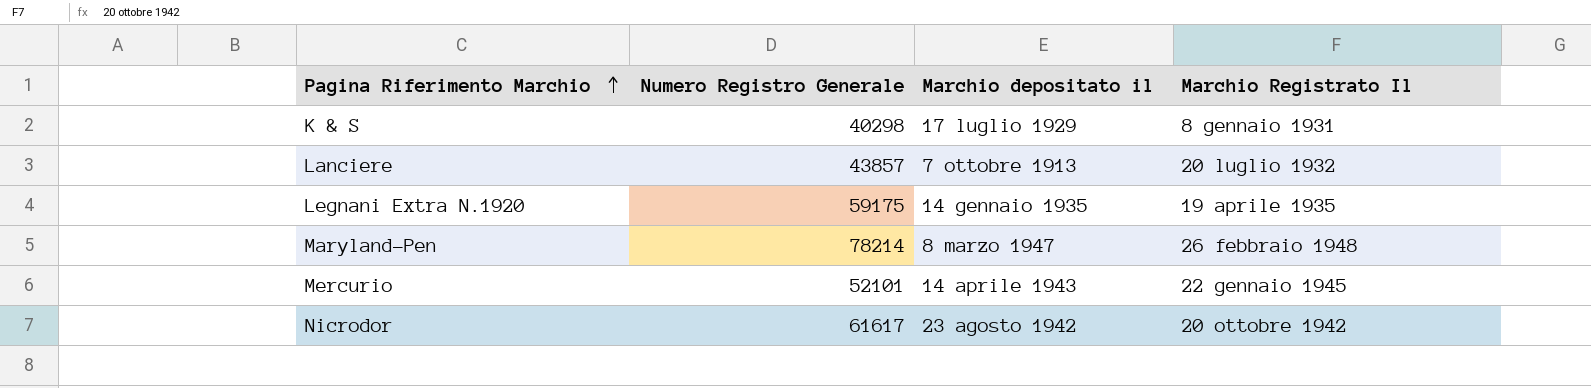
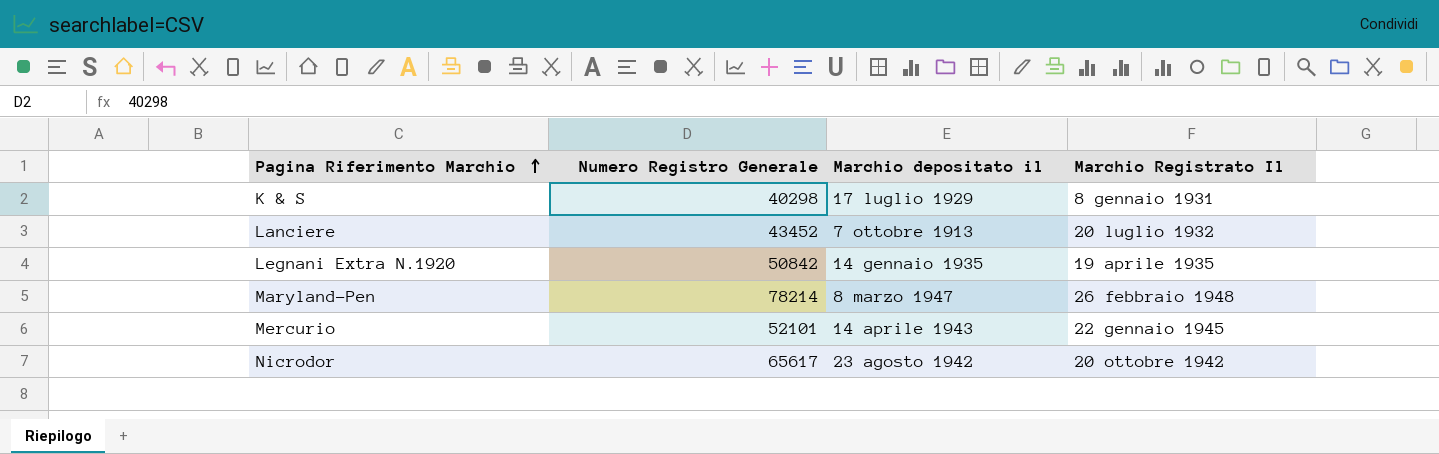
Lanciere | Numero Registro Generale: 43857 -> 43452
Legnani Extra N.1920 | Numero Registro Generale: 59175 -> 50842
Nicrodor | Numero Registro Generale: 61617 -> 65617

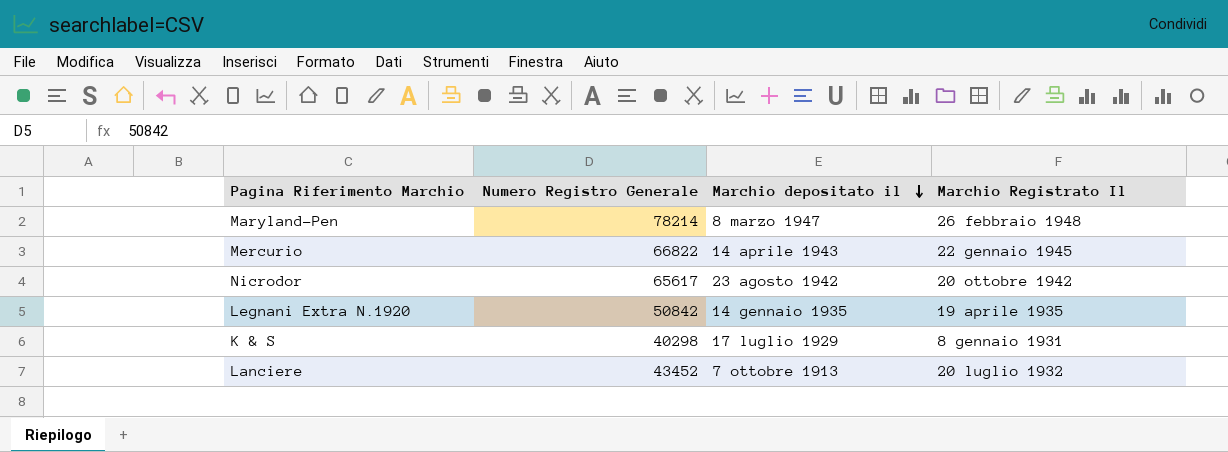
row order: Pagina Riferimento Marchio ascending -> Marchio depositato il descending
Mercurio | Numero Registro Generale: 52101 -> 66822

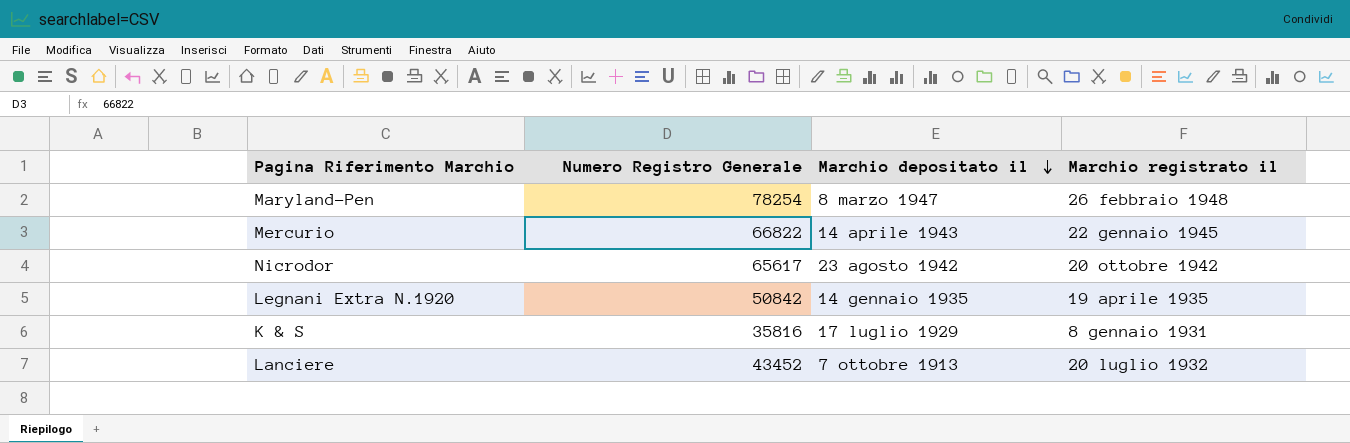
column name: Marchio Registrato Il -> Marchio registrato il
Maryland-Pen | Numero Registro Generale: 78214 -> 78254
K & S | Numero Registro Generale: 40298 -> 35816

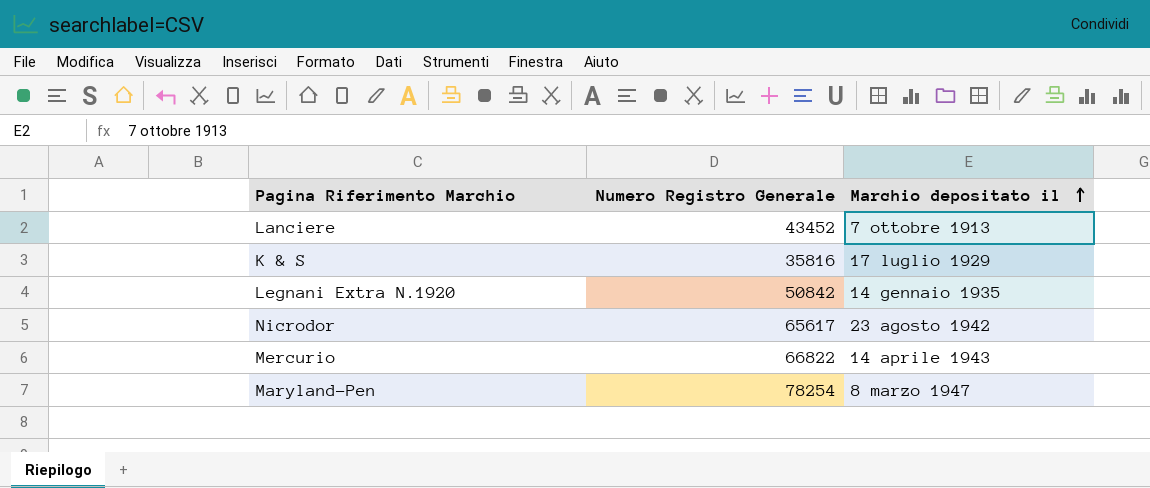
row order: Marchio depositato il descending -> Marchio depositato il ascending
column Marchio registrato il | position: 4 -> none

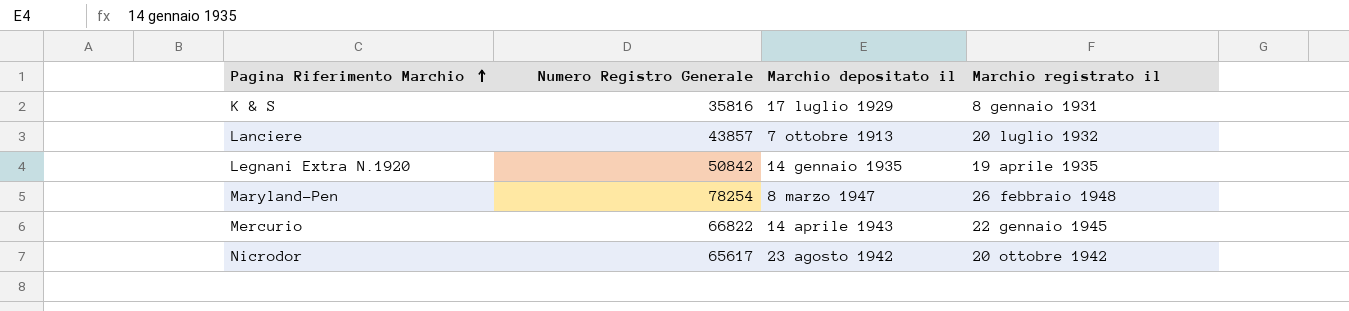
row order: Marchio depositato il ascending -> Pagina Riferimento Marchio ascending
column Marchio registrato il | position: none -> 4
Lanciere | Numero Registro Generale: 43452 -> 43857

